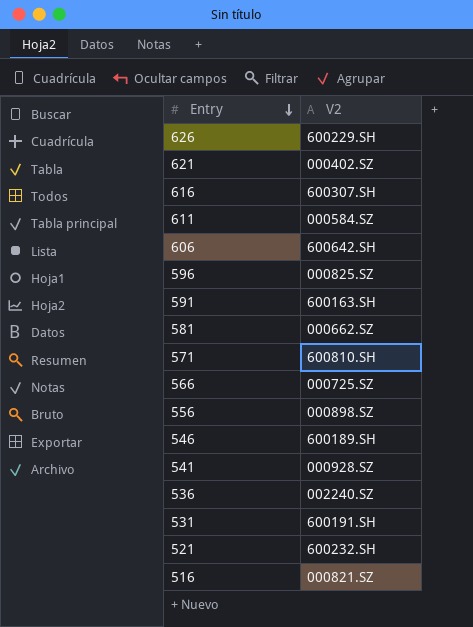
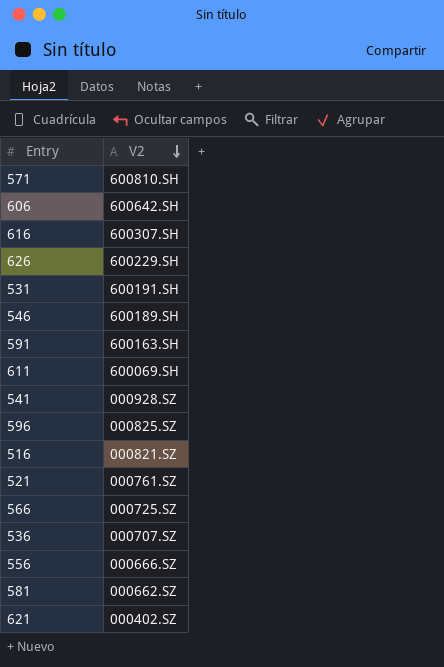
row order: Entry descending -> V2 descending
611 | V2: 000584.SZ -> 600069.SH
521 | V2: 600232.SH -> 000761.SZ
536 | V2: 002240.SZ -> 000707.SZ
556 | V2: 000898.SZ -> 000666.SZ

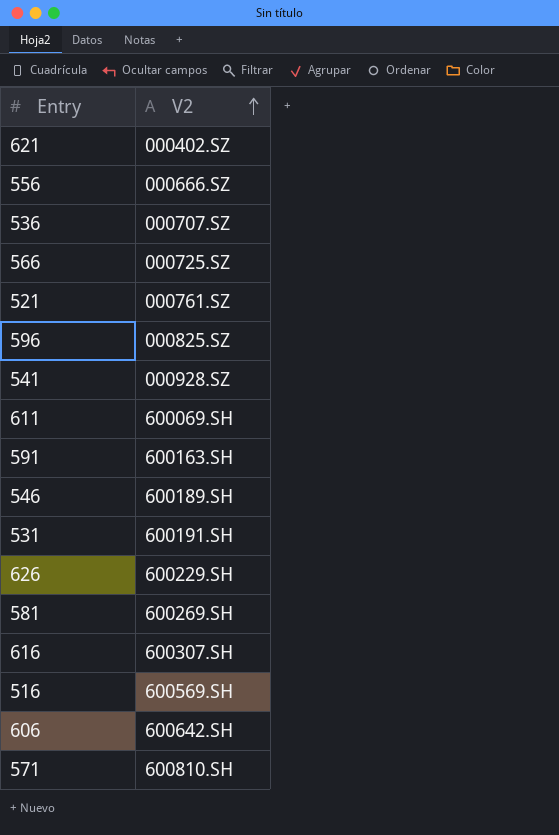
row order: V2 descending -> V2 ascending
581 | V2: 000662.SZ -> 600269.SH
516 | V2: 000821.SZ -> 600569.SH

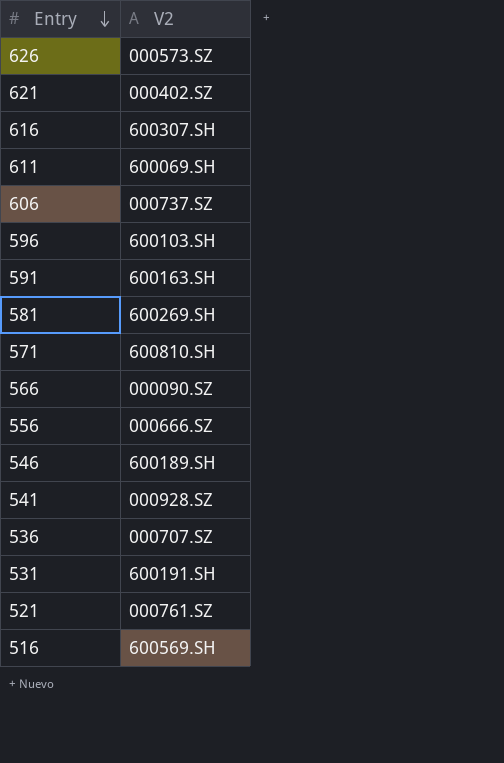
row order: V2 ascending -> Entry descending
626 | V2: 600229.SH -> 000573.SZ
606 | V2: 600642.SH -> 000737.SZ
596 | V2: 000825.SZ -> 600103.SH
566 | V2: 000725.SZ -> 000090.SZ

